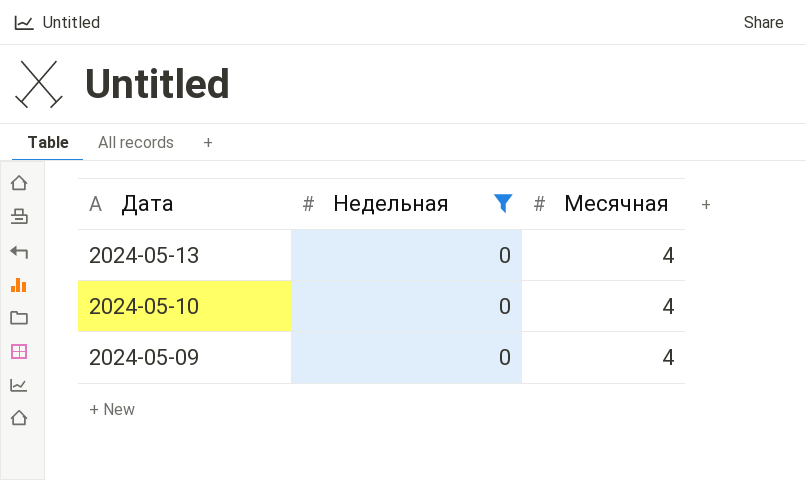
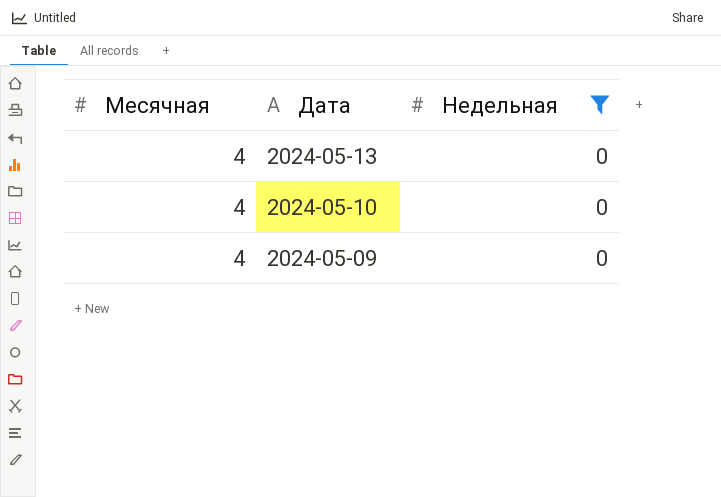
column Месячная | position: 3 -> 1

